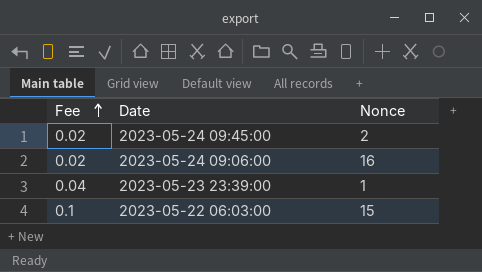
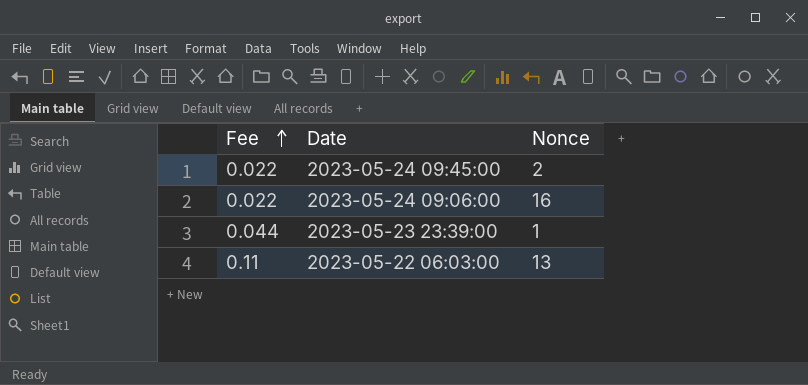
2023-05-24 09:45:00 | Fee: 0.02 -> 0.022
2023-05-24 09:06:00 | Fee: 0.02 -> 0.022
2023-05-23 23:39:00 | Fee: 0.04 -> 0.044
2023-05-22 06:03:00 | Fee: 0.1 -> 0.11
2023-05-22 06:03:00 | Nonce: 15 -> 13

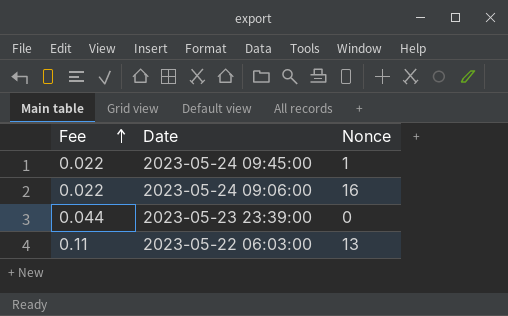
2023-05-24 09:45:00 | Nonce: 2 -> 1
2023-05-23 23:39:00 | Nonce: 1 -> 0

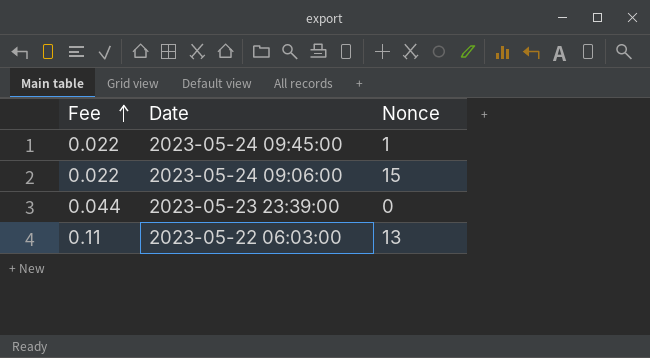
2023-05-24 09:06:00 | Nonce: 16 -> 15

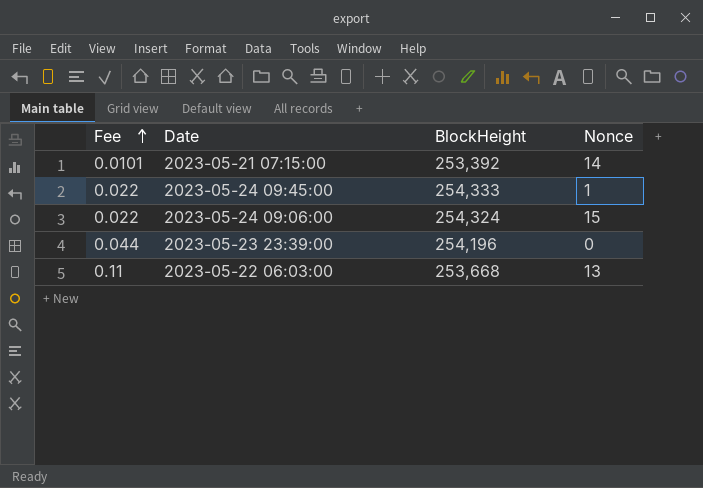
column BlockHeight | position: none -> 3
row 2023-05-21 07:15:00: none -> 0.0101 | 253,392 | 14

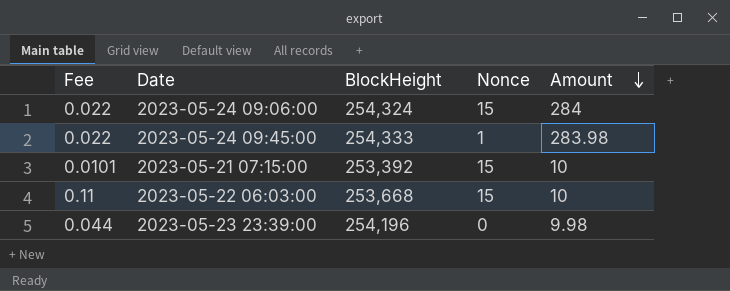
row order: Fee ascending -> Amount descending
column Amount | position: none -> 5
2023-05-21 07:15:00 | Nonce: 14 -> 15
2023-05-22 06:03:00 | Nonce: 13 -> 15

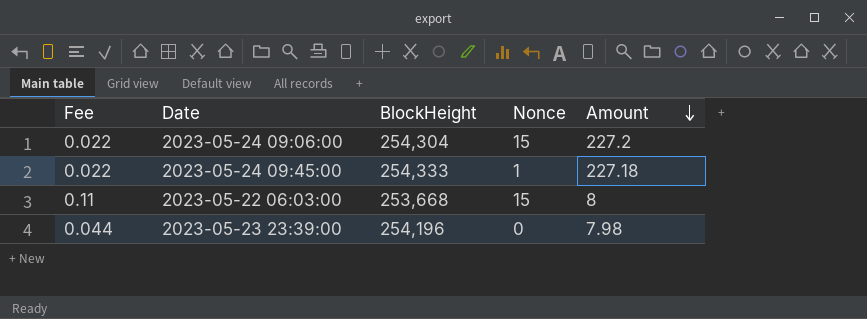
row 2023-05-21 07:15:00: 0.0101 | 253,392 | 15 | 10 -> none
2023-05-24 09:06:00 | BlockHeight: 254,324 -> 254,304
2023-05-24 09:06:00 | Amount: 284 -> 227.2
2023-05-24 09:45:00 | Amount: 283.98 -> 227.18
2023-05-22 06:03:00 | Amount: 10 -> 8
2023-05-23 23:39:00 | Amount: 9.98 -> 7.98

